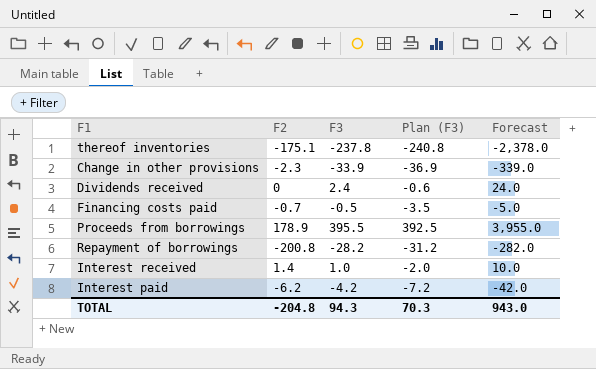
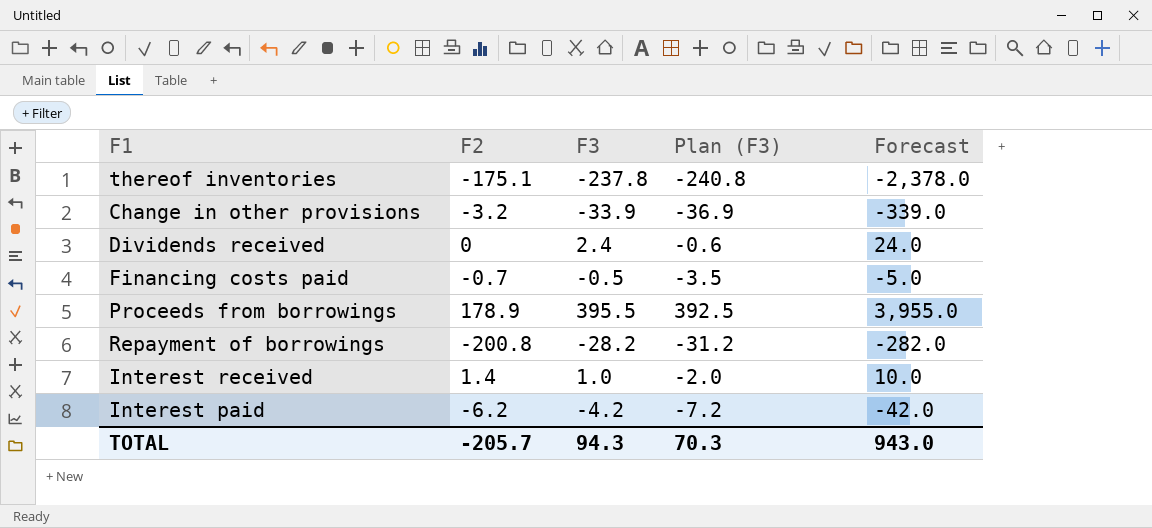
Change in other provisions | F2: -2.3 -> -3.2
TOTAL | F2: -204.8 -> -205.7

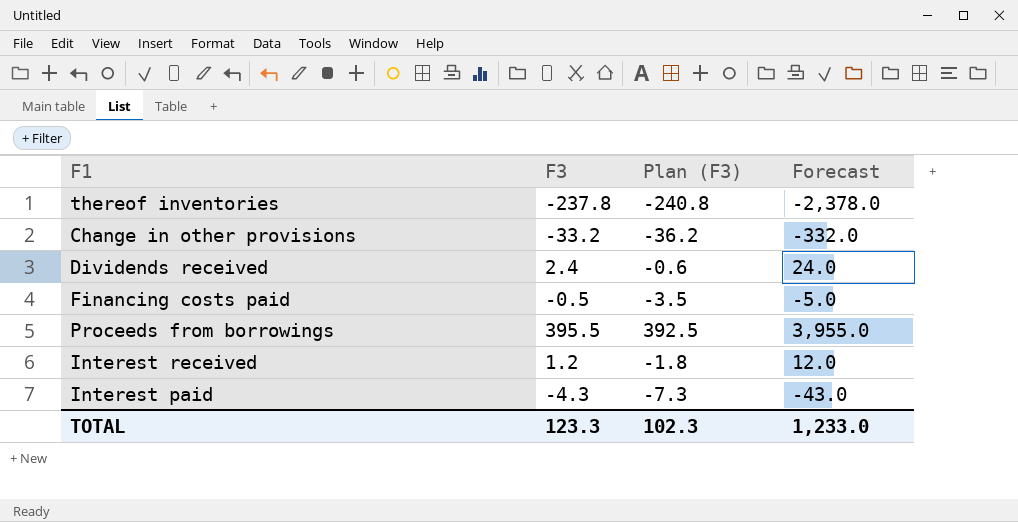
column F2 | position: 2 -> none
row Repayment of borrowings: -200.8 | -28.2 | -31.2 | -282.0 -> none
Change in other provisions | F3: -33.9 -> -33.2
Change in other provisions | Plan (F3): -36.9 -> -36.2
Change in other provisions | Forecast: -339.0 -> -332.0
Interest received | F3: 1.0 -> 1.2
Interest received | Plan (F3): -2.0 -> -1.8
Interest received | Forecast: 10.0 -> 12.0
Interest paid | F3: -4.2 -> -4.3
Interest paid | Plan (F3): -7.2 -> -7.3
Interest paid | Forecast: -42.0 -> -43.0
TOTAL | F3: 94.3 -> 123.3
TOTAL | Plan (F3): 70.3 -> 102.3
TOTAL | Forecast: 943.0 -> 1,233.0

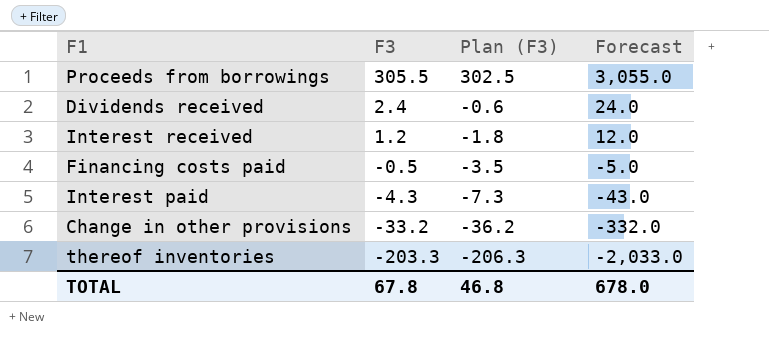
row order: none -> F3 descending
Proceeds from borrowings | F3: 395.5 -> 305.5
Proceeds from borrowings | Plan (F3): 392.5 -> 302.5
Proceeds from borrowings | Forecast: 3,955.0 -> 3,055.0
thereof inventories | F3: -237.8 -> -203.3
thereof inventories | Plan (F3): -240.8 -> -206.3
thereof inventories | Forecast: -2,378.0 -> -2,033.0
TOTAL | F3: 123.3 -> 67.8
TOTAL | Plan (F3): 102.3 -> 46.8
TOTAL | Forecast: 1,233.0 -> 678.0

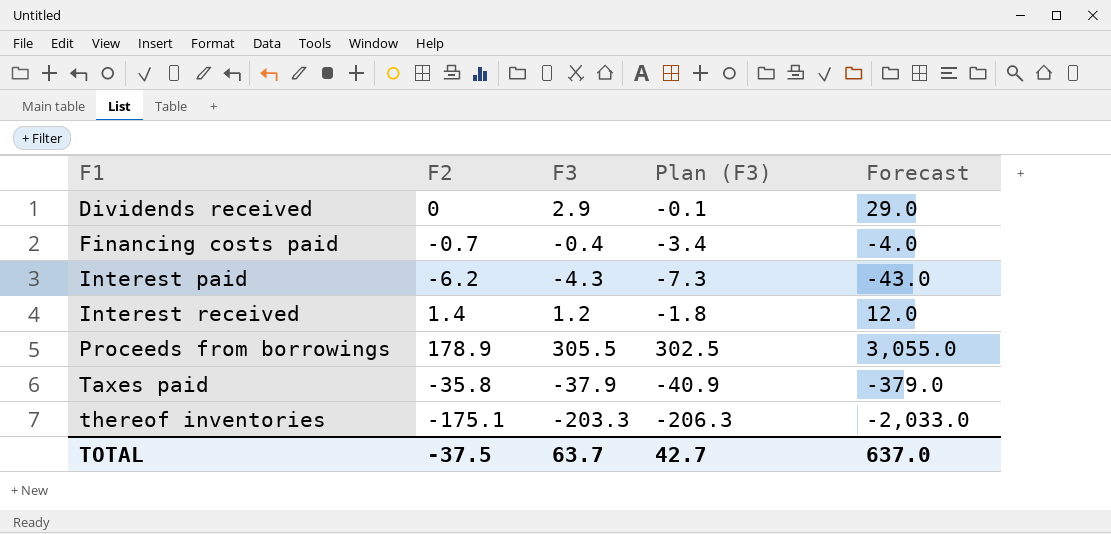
row order: F3 descending -> F1 ascending
column F2 | position: none -> 2
row Change in other provisions: -33.2 | -36.2 | -332.0 -> none
Dividends received | F3: 2.4 -> 2.9
Dividends received | Plan (F3): -0.6 -> -0.1
Dividends received | Forecast: 24.0 -> 29.0
Financing costs paid | F3: -0.5 -> -0.4
Financing costs paid | Plan (F3): -3.5 -> -3.4
Financing costs paid | Forecast: -5.0 -> -4.0
row Taxes paid: none -> -35.8 | -37.9 | -40.9 | -379.0
TOTAL | F3: 67.8 -> 63.7
TOTAL | Plan (F3): 46.8 -> 42.7
TOTAL | Forecast: 678.0 -> 637.0

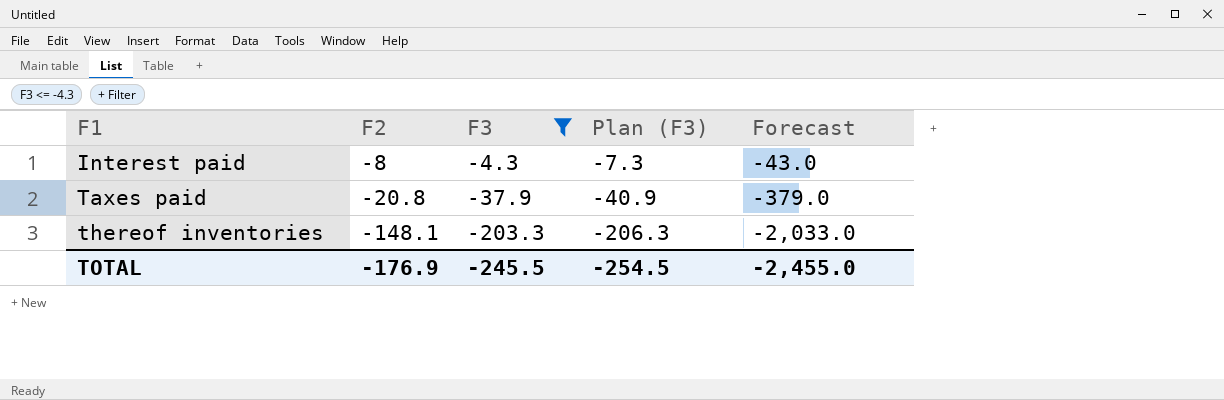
filter: none -> F3 <= -4.3
Interest paid | F2: -6.2 -> -8
Taxes paid | F2: -35.8 -> -20.8
thereof inventories | F2: -175.1 -> -148.1
TOTAL | F2: -37.5 -> -176.9
TOTAL | F3: 63.7 -> -245.5
TOTAL | Plan (F3): 42.7 -> -254.5
TOTAL | Forecast: 637.0 -> -2,455.0

